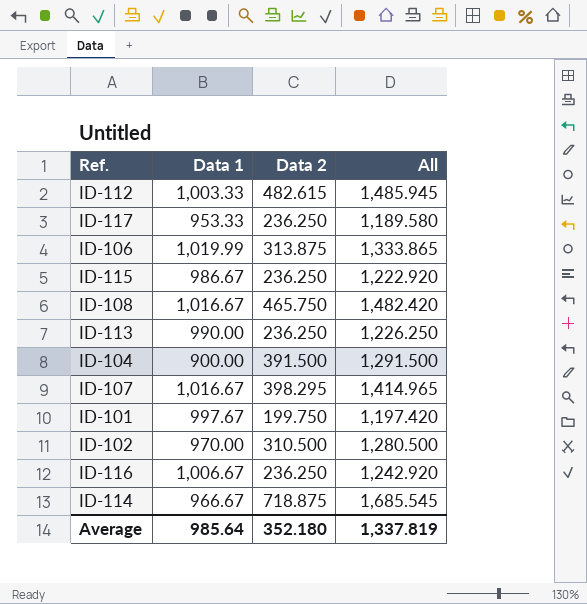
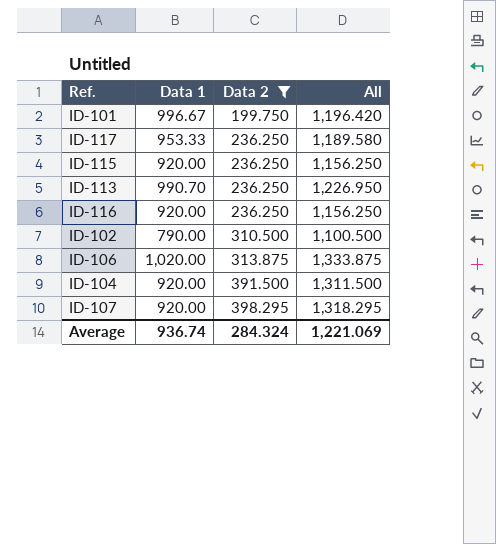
filter: none -> Data 2 <= 398.295
row order: none -> Data 2 ascending
ID-101 | Data 1: 997.67 -> 996.67
ID-101 | All: 1,197.420 -> 1,196.420
ID-115 | Data 1: 986.67 -> 920.00
ID-115 | All: 1,222.920 -> 1,156.250
ID-113 | Data 1: 990.00 -> 990.70
ID-113 | All: 1,226.250 -> 1,226.950
ID-116 | Data 1: 1,006.67 -> 920.00
ID-116 | All: 1,242.920 -> 1,156.250
ID-102 | Data 1: 970.00 -> 790.00
ID-102 | All: 1,280.500 -> 1,100.500
ID-106 | Data 1: 1,019.99 -> 1,020.00
ID-106 | All: 1,333.865 -> 1,333.875
ID-104 | Data 1: 900.00 -> 920.00
ID-104 | All: 1,291.500 -> 1,311.500
ID-107 | Data 1: 1,016.67 -> 920.00
ID-107 | All: 1,414.965 -> 1,318.295
Average | Data 1: 985.64 -> 936.74
Average | Data 2: 352.180 -> 284.324
Average | All: 1,337.819 -> 1,221.069

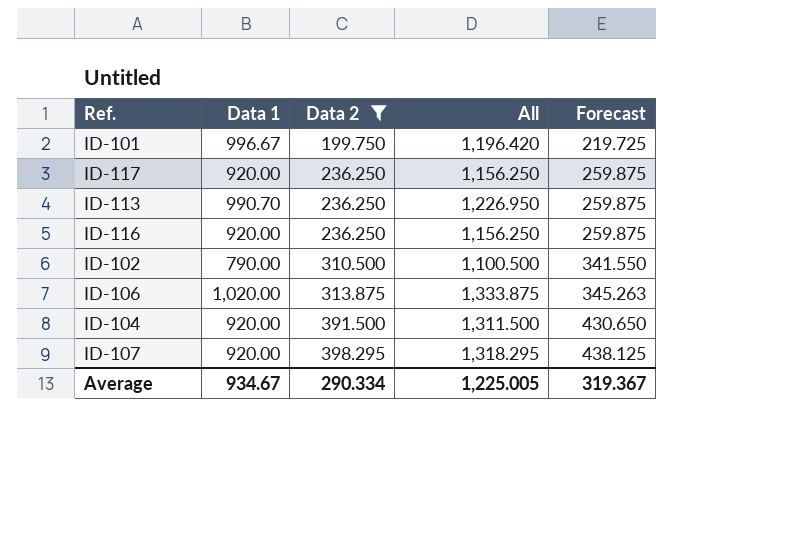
column Forecast | formula: none -> [Data 2] * 1.1
row ID-115: 920.00 | 236.250 | 1,156.250 -> none
ID-117 | Data 1: 953.33 -> 920.00
ID-117 | All: 1,189.580 -> 1,156.250
Average | Data 1: 936.74 -> 934.67
Average | Data 2: 284.324 -> 290.334
Average | All: 1,221.069 -> 1,225.005

